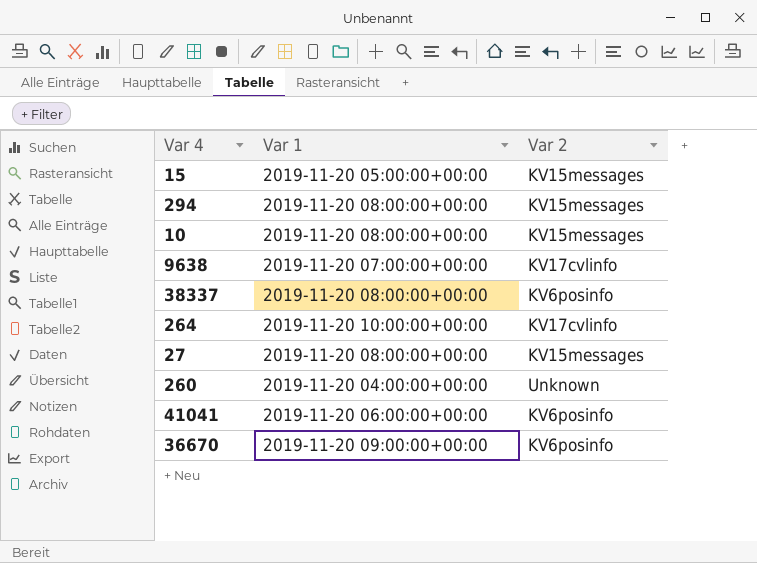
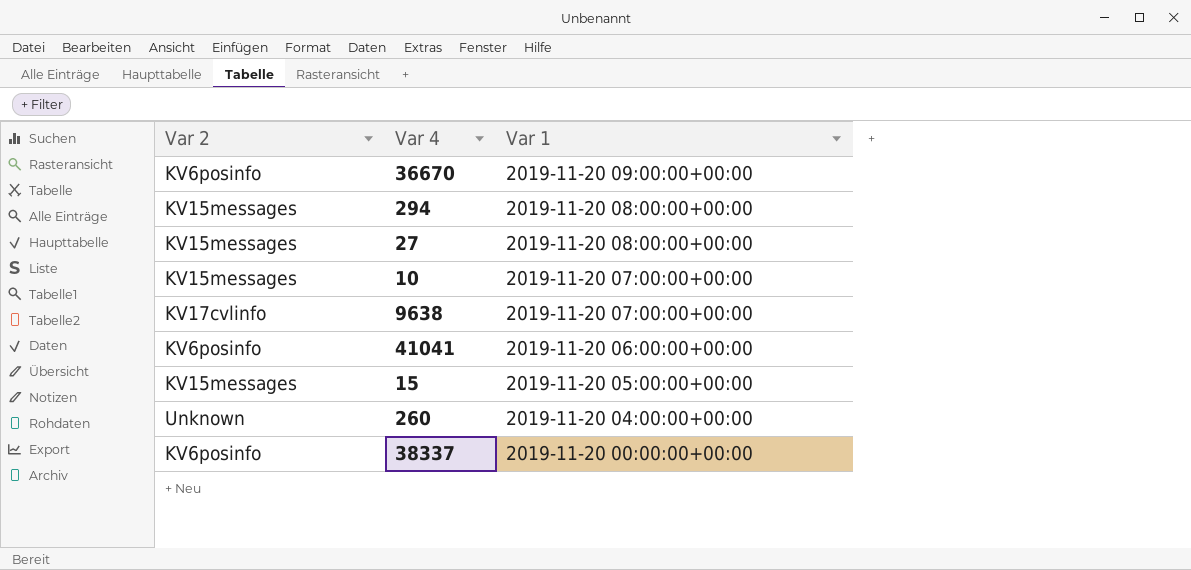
row order: none -> Var 1 descending
column Var 2 | position: 3 -> 1
row 264: 2019-11-20 10:00:00+00:00 | KV17cvlinfo -> none
10 | Var 1: 2019-11-20 08:00:00+00:00 -> 2019-11-20 07:00:00+00:00
38337 | Var 1: 2019-11-20 08:00:00+00:00 -> 2019-11-20 00:00:00+00:00

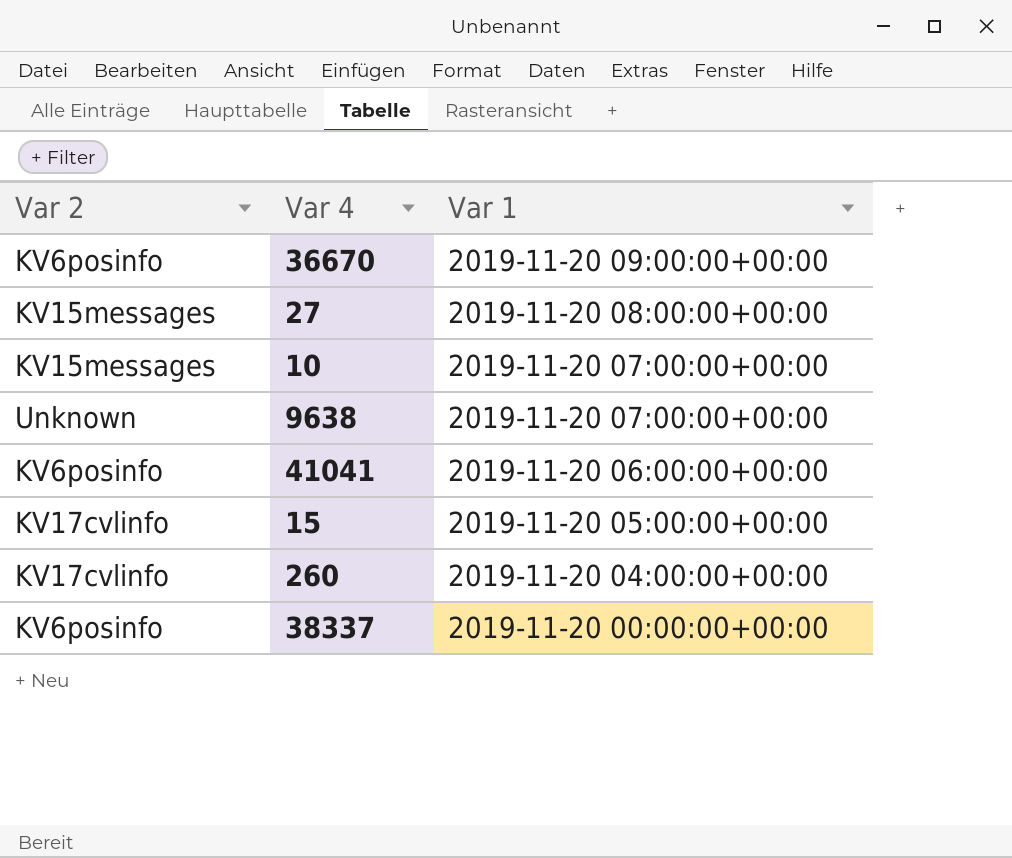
row 294: KV15messages | 2019-11-20 08:00:00+00:00 -> none
9638 | Var 2: KV17cvlinfo -> Unknown
15 | Var 2: KV15messages -> KV17cvlinfo
260 | Var 2: Unknown -> KV17cvlinfo

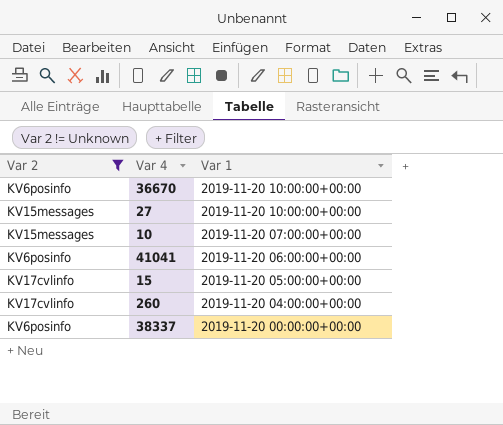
filter: none -> Var 2 != Unknown
36670 | Var 1: 2019-11-20 09:00:00+00:00 -> 2019-11-20 10:00:00+00:00
27 | Var 1: 2019-11-20 08:00:00+00:00 -> 2019-11-20 10:00:00+00:00

